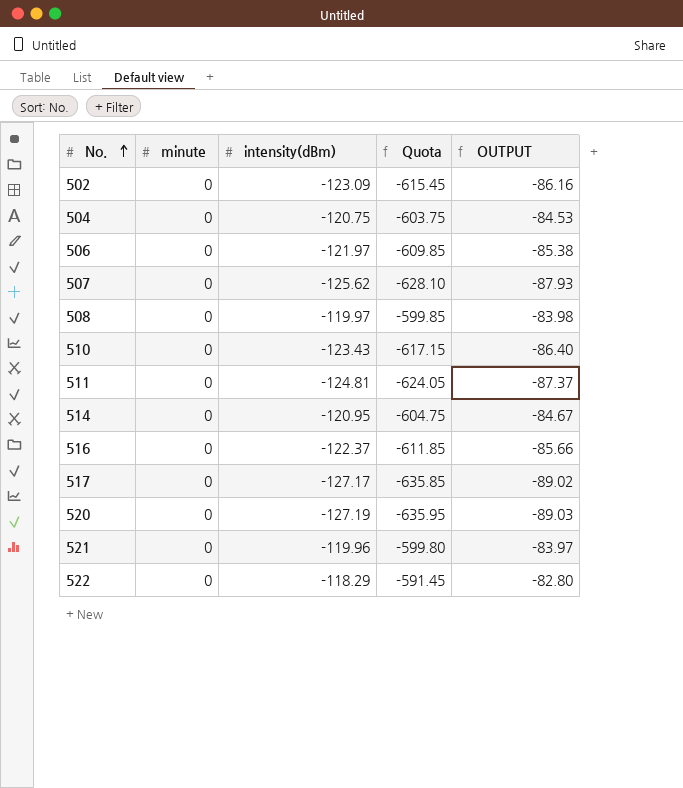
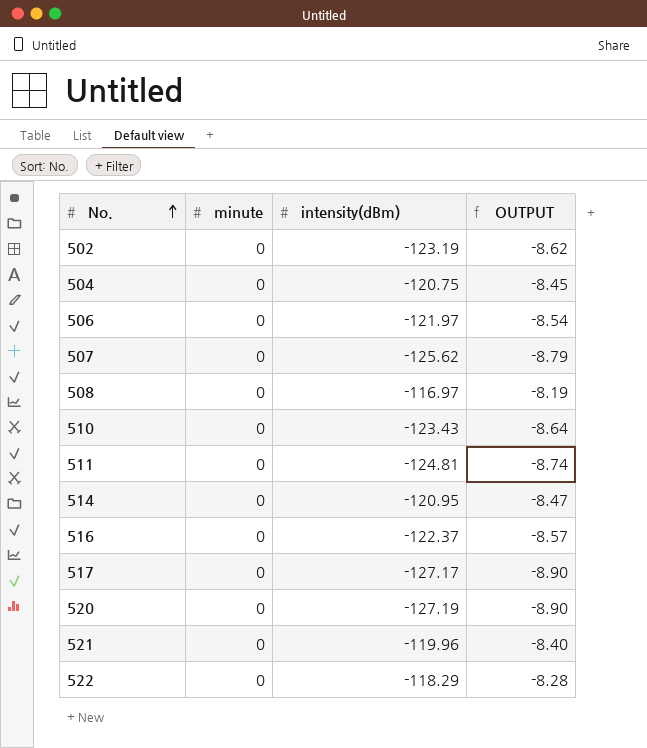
column Quota | formula: [intensity(dBm)] * 5 -> none
column OUTPUT | formula: [intensity(dBm)] * 0.7 -> [intensity(dBm)] * 0.07
502 | intensity(dBm): -123.09 -> -123.19
508 | intensity(dBm): -119.97 -> -116.97

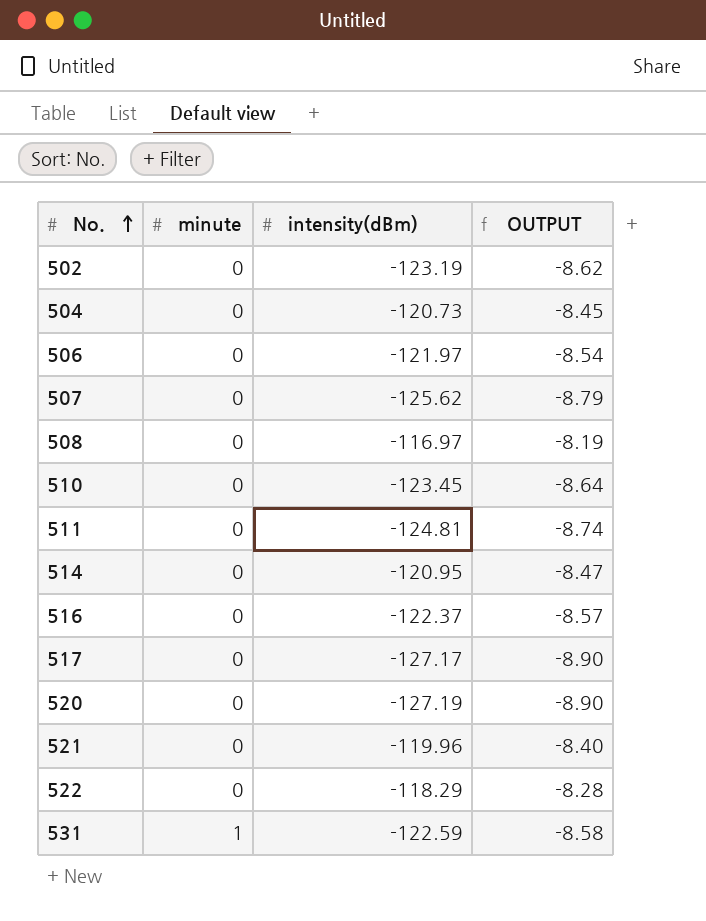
504 | intensity(dBm): -120.75 -> -120.73
510 | intensity(dBm): -123.43 -> -123.45
row 531: none -> 1 | -122.59 | -8.58

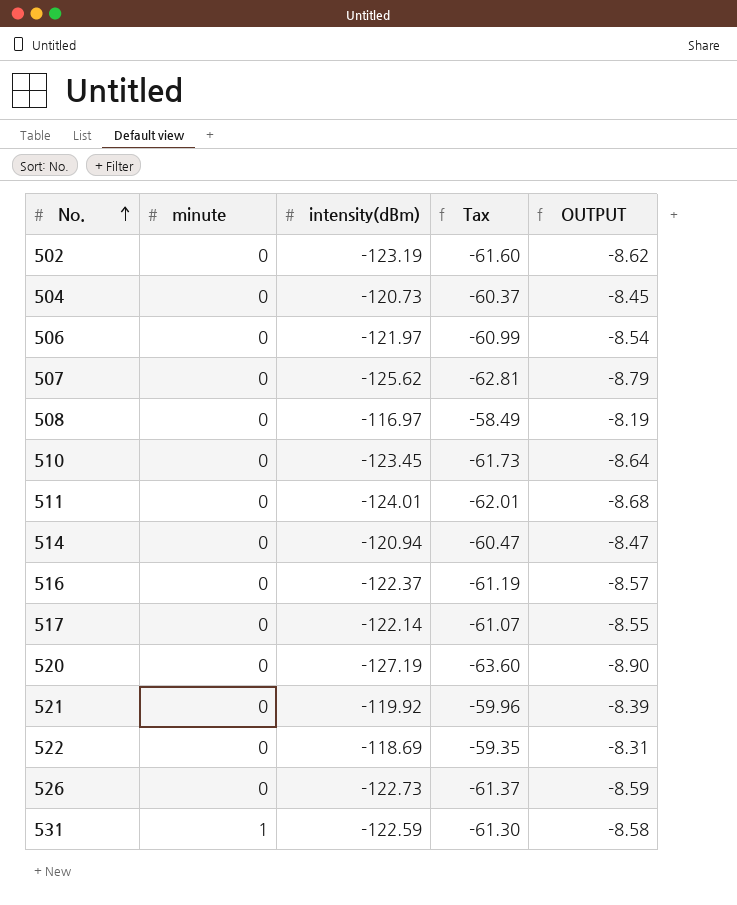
column Tax | formula: none -> [intensity(dBm)] * 0.5
511 | intensity(dBm): -124.81 -> -124.01
511 | OUTPUT: -8.74 -> -8.68
514 | intensity(dBm): -120.95 -> -120.94
517 | intensity(dBm): -127.17 -> -122.14
517 | OUTPUT: -8.90 -> -8.55
521 | intensity(dBm): -119.96 -> -119.92
521 | OUTPUT: -8.40 -> -8.39
522 | intensity(dBm): -118.29 -> -118.69
522 | OUTPUT: -8.28 -> -8.31
row 526: none -> 0 | -122.73 | -61.37 | -8.59

